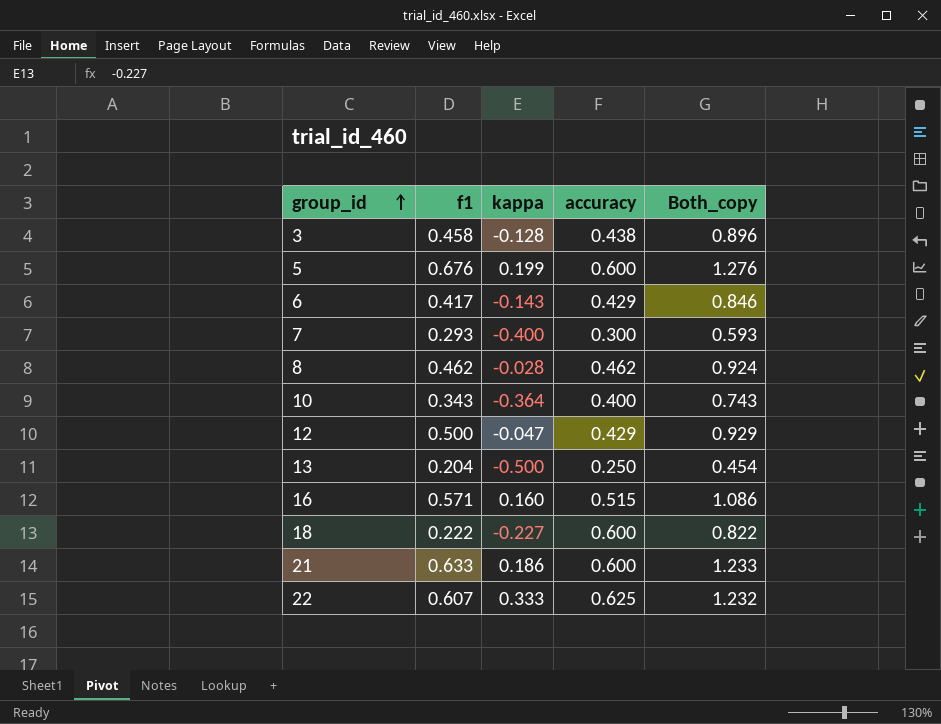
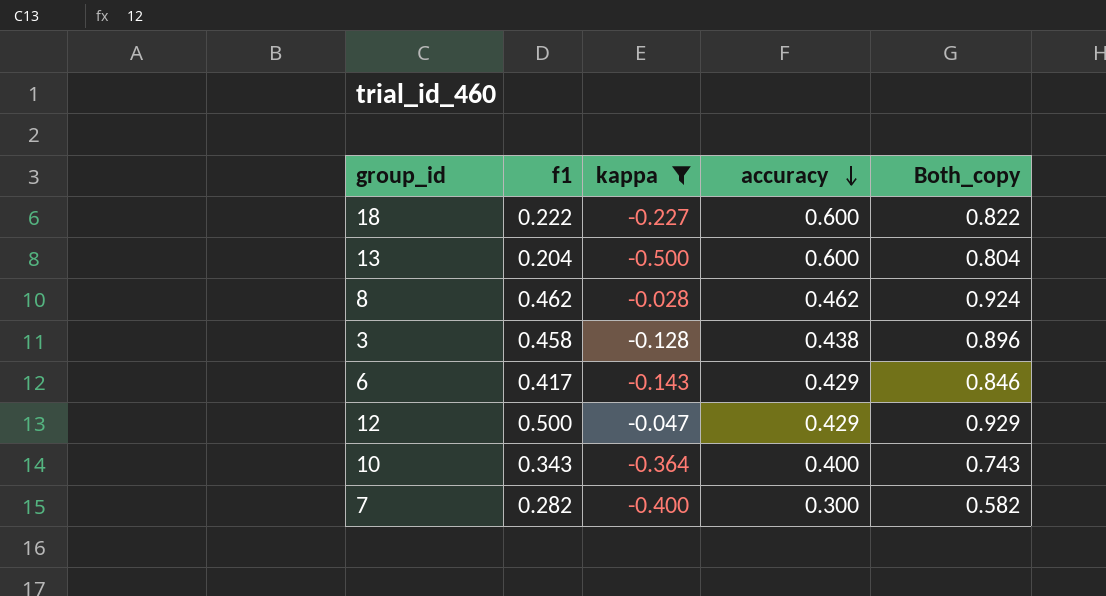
filter: none -> kappa <= -0.028
row order: group_id ascending -> accuracy descending
13 | accuracy: 0.250 -> 0.600
13 | Both_copy: 0.454 -> 0.804
7 | f1: 0.293 -> 0.282
7 | Both_copy: 0.593 -> 0.582

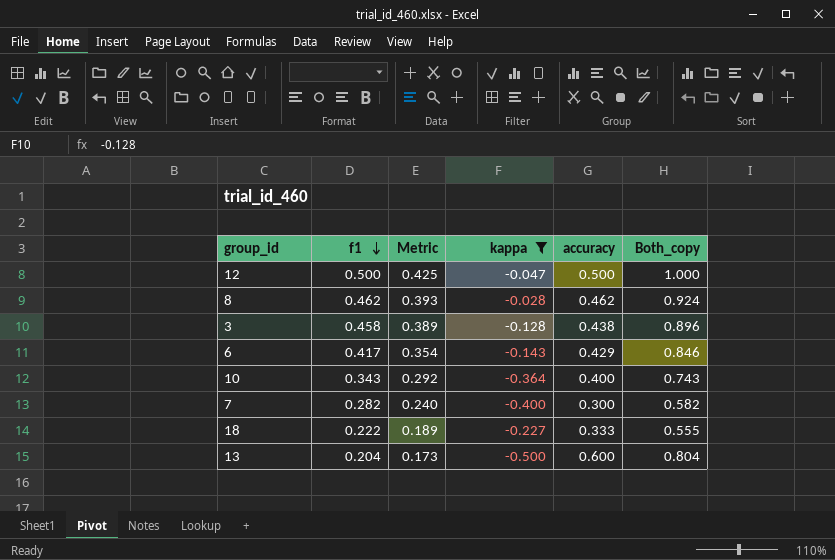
row order: accuracy descending -> f1 descending
column Metric | formula: none -> [f1] * 0.85
12 | accuracy: 0.429 -> 0.500
12 | Both_copy: 0.929 -> 1.000
18 | accuracy: 0.600 -> 0.333
18 | Both_copy: 0.822 -> 0.555

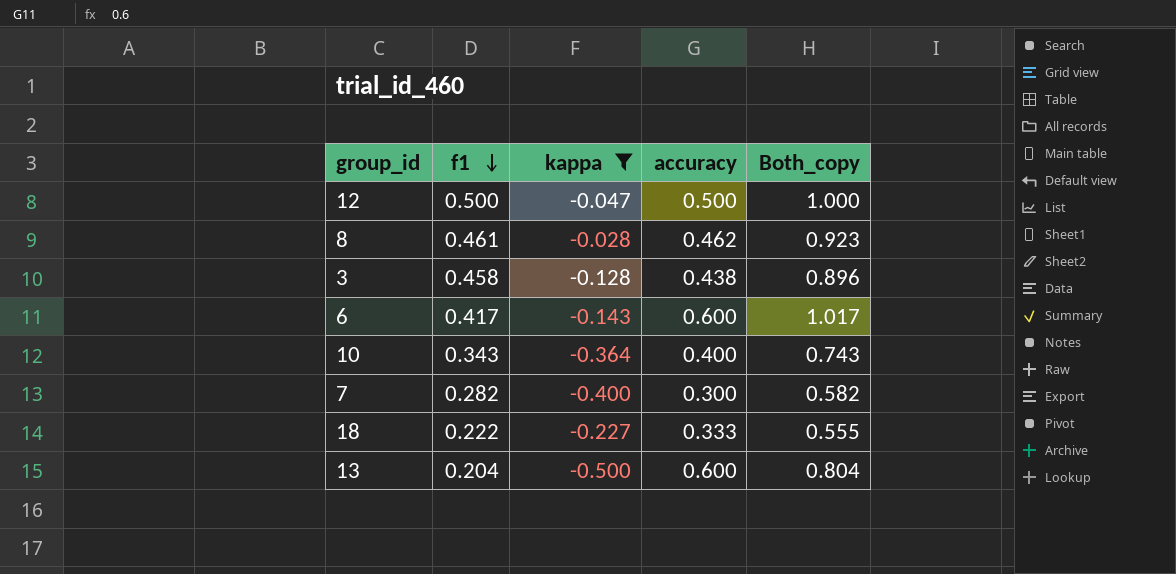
column Metric | formula: [f1] * 0.85 -> none
8 | f1: 0.462 -> 0.461
8 | Both_copy: 0.924 -> 0.923
6 | accuracy: 0.429 -> 0.600
6 | Both_copy: 0.846 -> 1.017

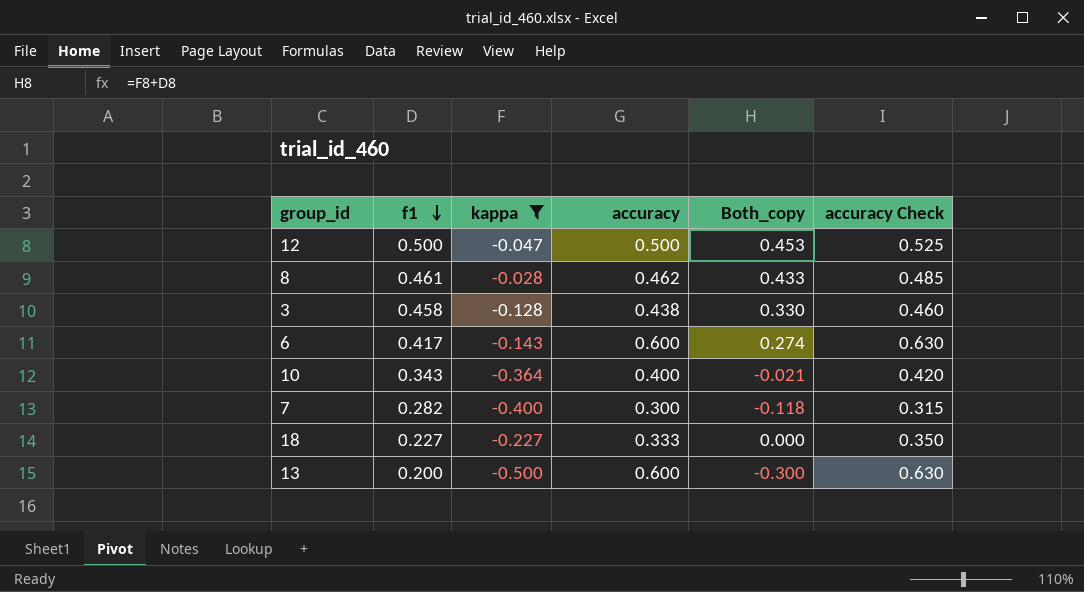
column Both_copy | formula: [f1] + [accuracy] -> [f1] + [kappa]
column accuracy Check | formula: none -> [accuracy] * 1.05
18 | f1: 0.222 -> 0.227
13 | f1: 0.204 -> 0.200

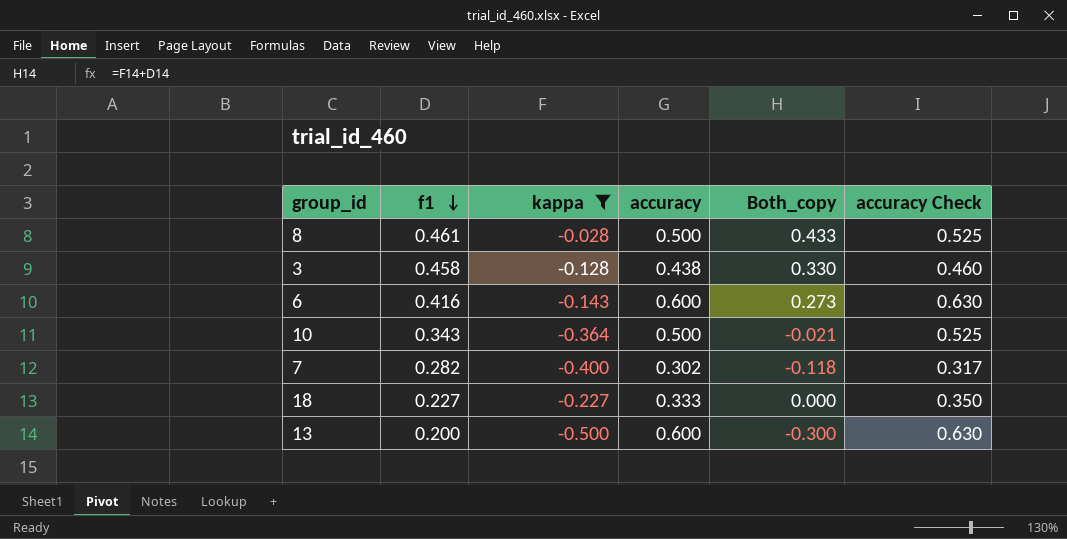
row 12: 0.500 | -0.047 | 0.500 | 0.453 | 0.525 -> none
8 | accuracy: 0.462 -> 0.500
8 | accuracy Check: 0.485 -> 0.525
6 | f1: 0.417 -> 0.416
6 | Both_copy: 0.274 -> 0.273
10 | accuracy: 0.400 -> 0.500
10 | accuracy Check: 0.420 -> 0.525
7 | accuracy: 0.300 -> 0.302
7 | accuracy Check: 0.315 -> 0.317

